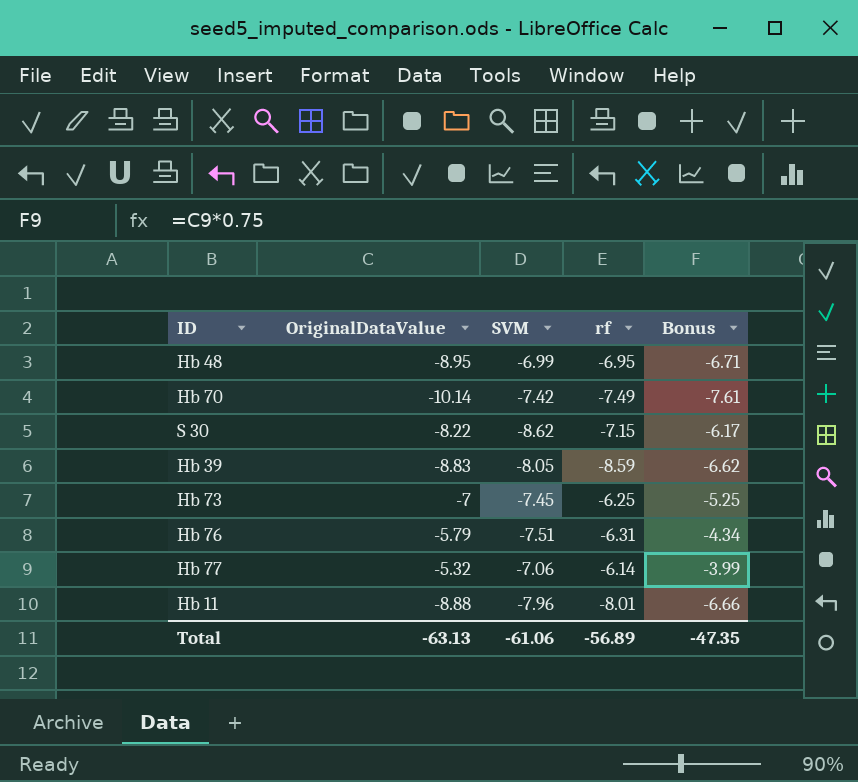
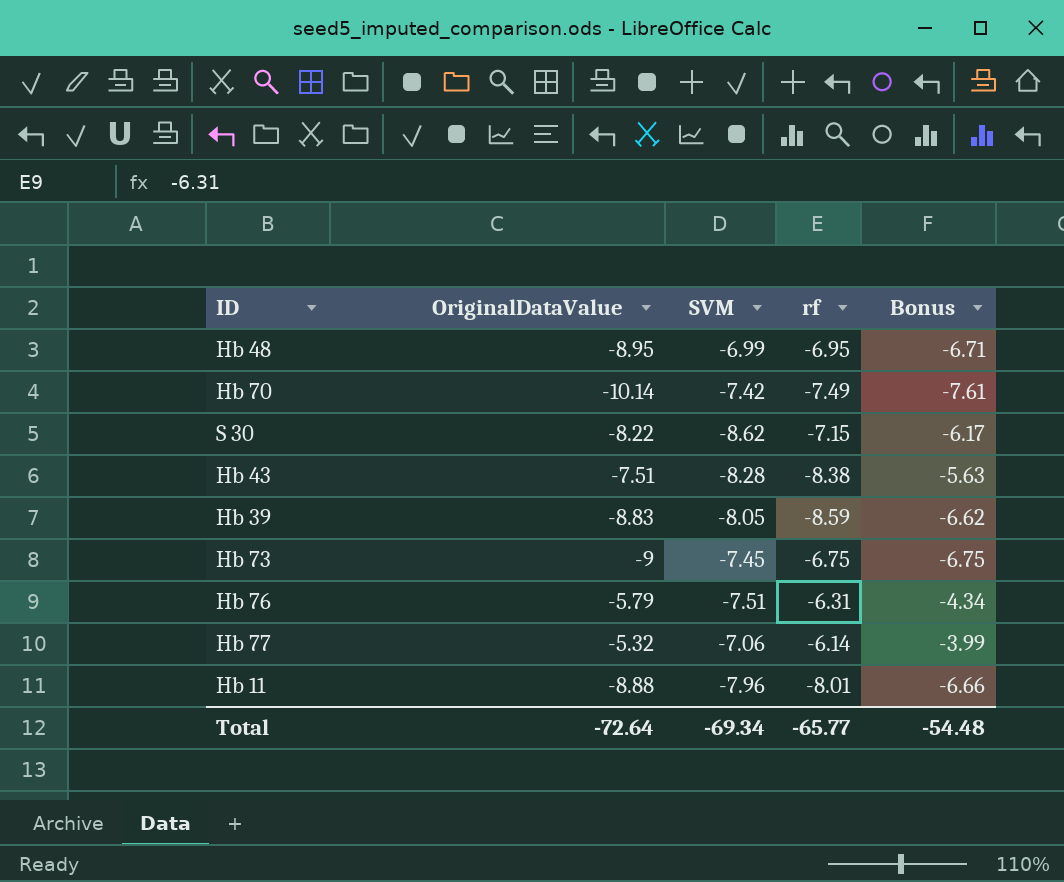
row Hb 43: none -> -7.51 | -8.28 | -8.38 | -5.63
Hb 73 | OriginalDataValue: -7 -> -9
Hb 73 | rf: -6.25 -> -6.75
Hb 73 | Bonus: -5.25 -> -6.75
Total | OriginalDataValue: -63.13 -> -72.64
Total | SVM: -61.06 -> -69.34
Total | rf: -56.89 -> -65.77
Total | Bonus: -47.35 -> -54.48

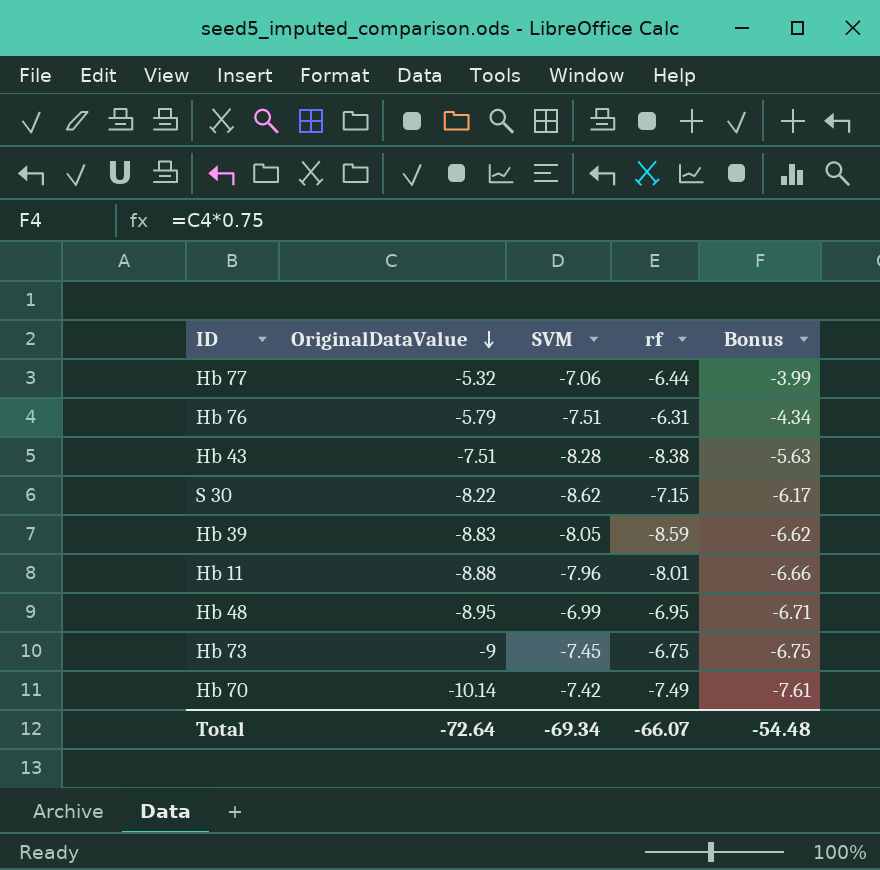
row order: none -> OriginalDataValue descending
Hb 77 | rf: -6.14 -> -6.44
Total | rf: -65.77 -> -66.07

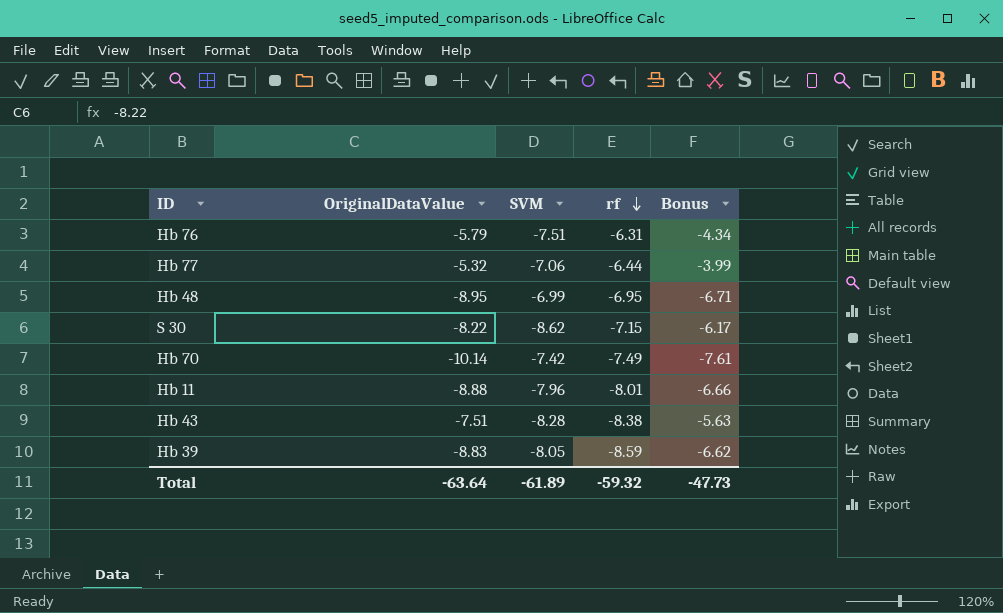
row order: OriginalDataValue descending -> rf descending
row Hb 73: -9 | -7.45 | -6.75 | -6.75 -> none
Total | OriginalDataValue: -72.64 -> -63.64
Total | SVM: -69.34 -> -61.89
Total | rf: -66.07 -> -59.32
Total | Bonus: -54.48 -> -47.73

